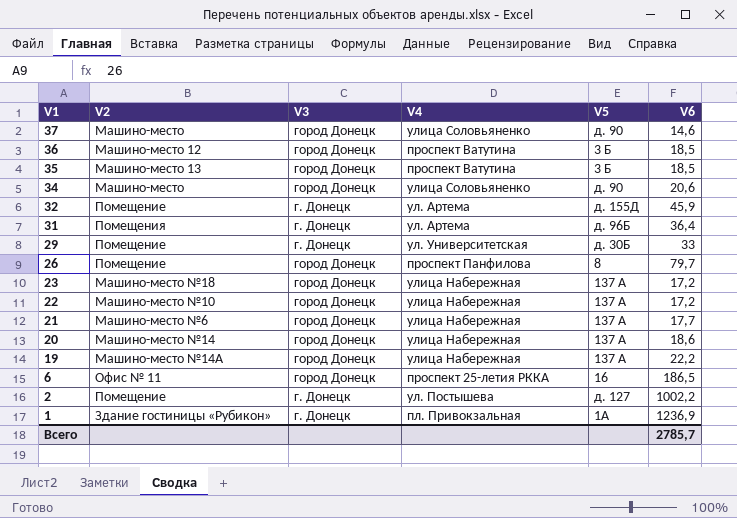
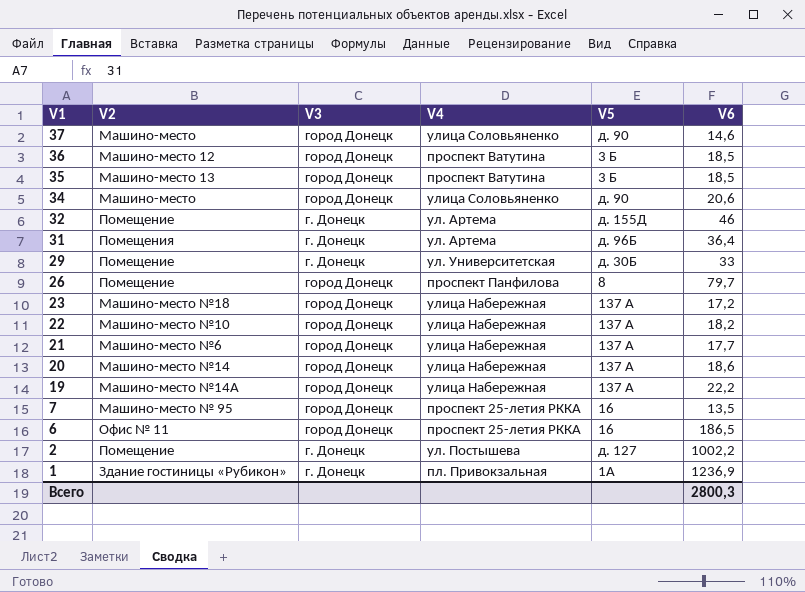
32 | V6: 45,9 -> 46
22 | V6: 17,2 -> 18,2
row 7: none -> Машино-место № 95 | город Донецк | проспект 25-летия РККА | 16 | 13,5
Всего | V6: 2785,7 -> 2800,3

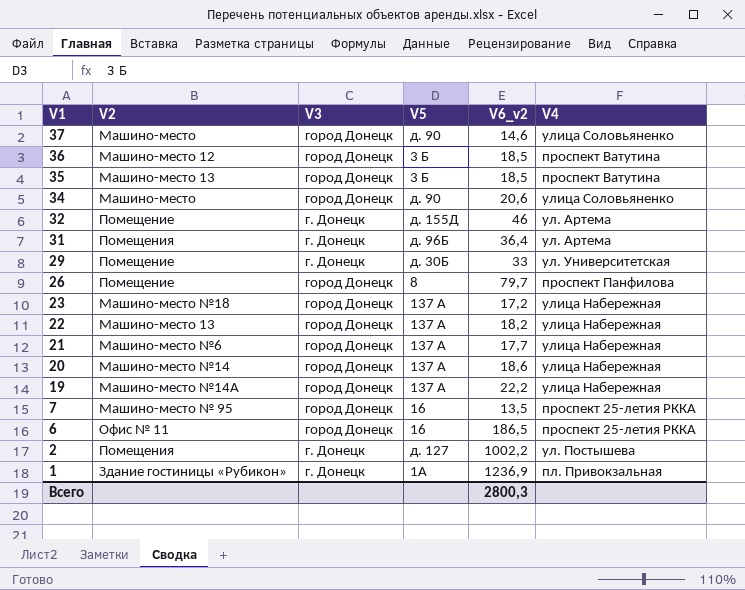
column name: V6 -> V6_v2
column V4 | position: 4 -> 6
22 | V2: Машино-место №10 -> Машино-место 13
2 | V2: Помещение -> Помещения

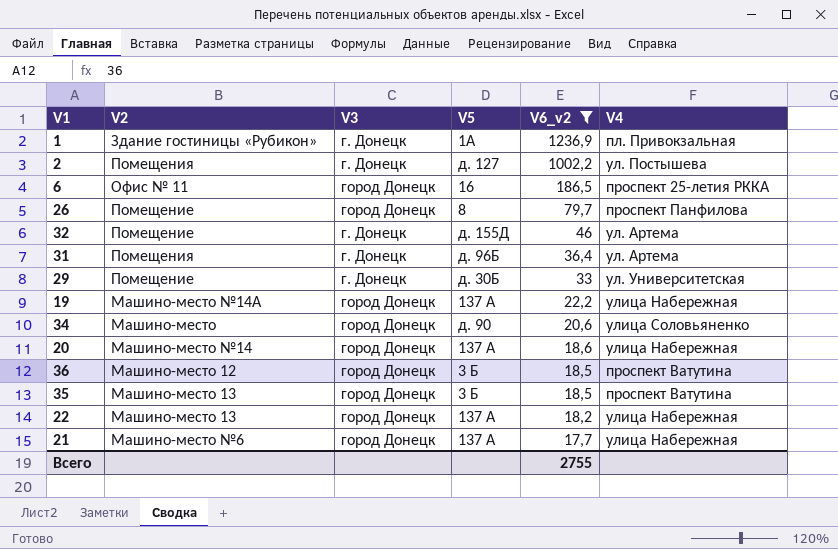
filter: none -> V6_v2 >= 17,7
row order: V1 descending -> V6_v2 descending
Всего | V6_v2: 2800,3 -> 2755

